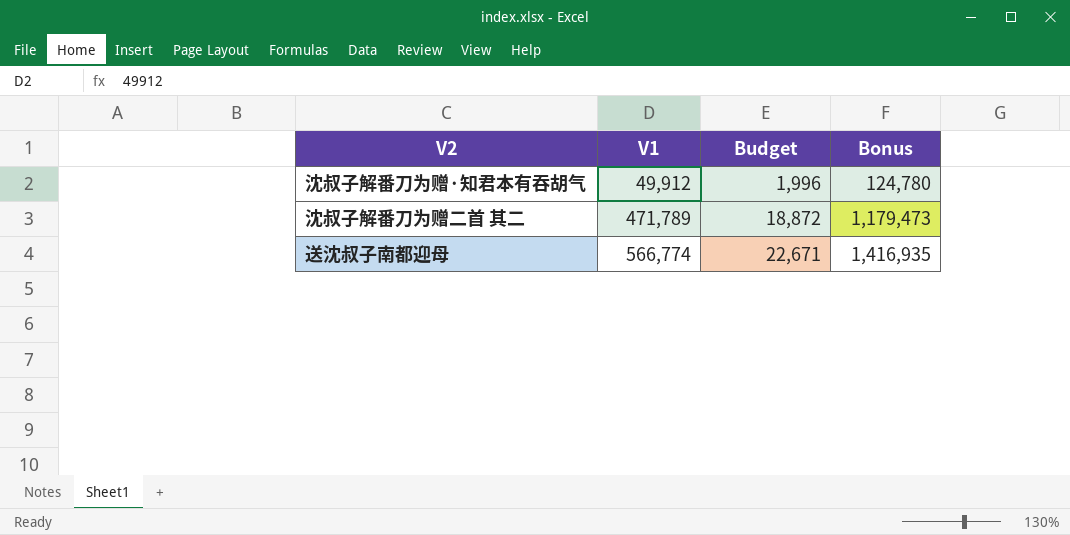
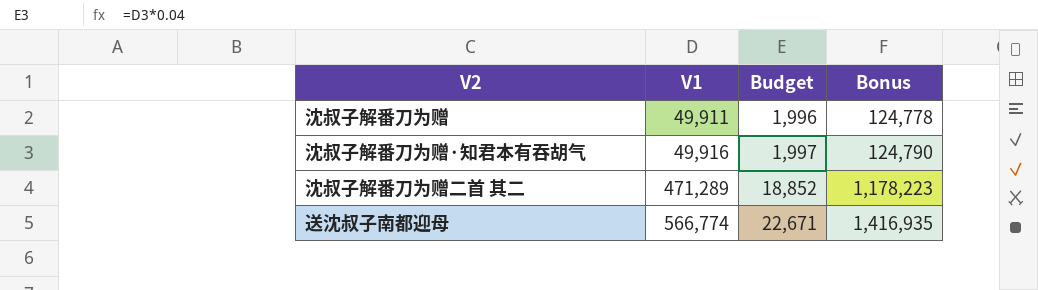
row 沈叔子解番刀为赠: none -> 49,911 | 1,996 | 124,778
沈叔子解番刀为赠·知君本有吞胡气 | V1: 49,912 -> 49,916
沈叔子解番刀为赠·知君本有吞胡气 | Budget: 1,996 -> 1,997
沈叔子解番刀为赠·知君本有吞胡气 | Bonus: 124,780 -> 124,790
沈叔子解番刀为赠二首 其二 | V1: 471,789 -> 471,289
沈叔子解番刀为赠二首 其二 | Budget: 18,872 -> 18,852
沈叔子解番刀为赠二首 其二 | Bonus: 1,179,473 -> 1,178,223

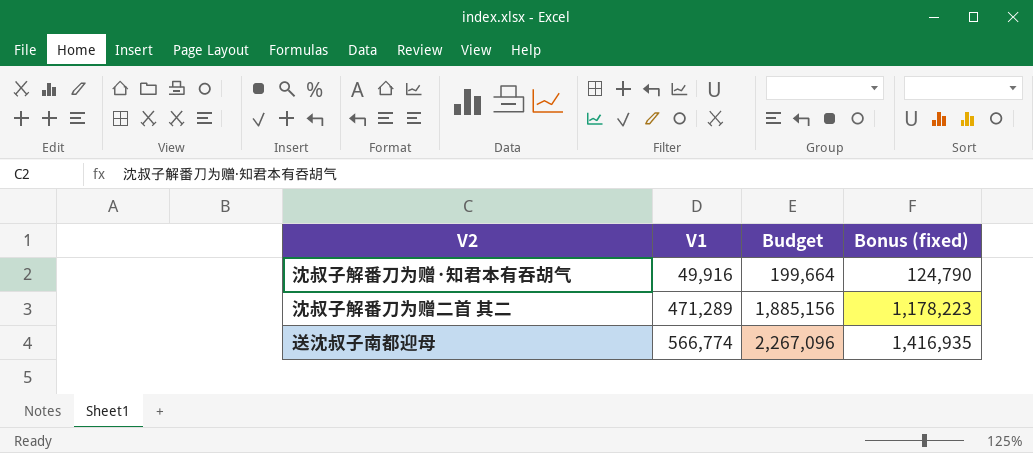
column Budget | formula: [V1] * 0.04 -> [V1] * 4
column name: Bonus -> Bonus (fixed)
row 沈叔子解番刀为赠: 49,911 | 1,996 | 124,778 -> none

